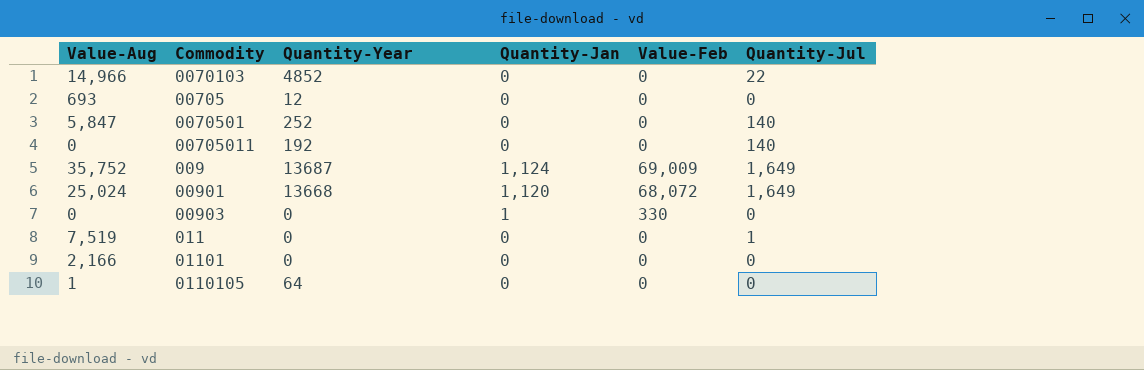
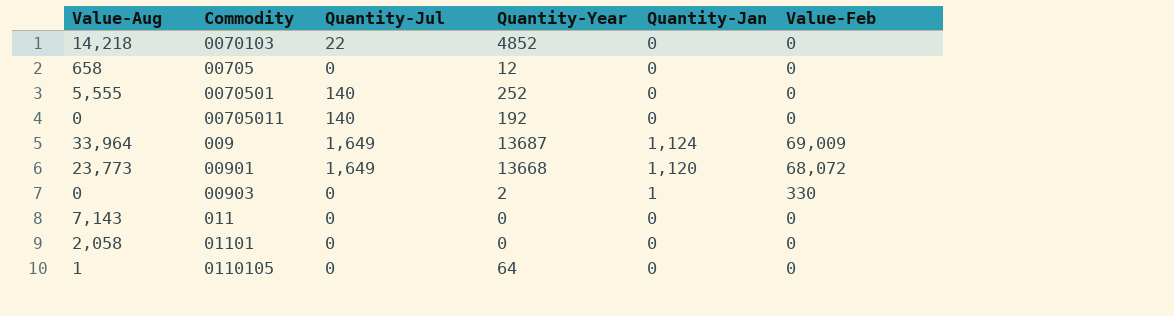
column Quantity-Jul | position: 6 -> 3
0070103 | Value-Aug: 14,966 -> 14,218
00705 | Value-Aug: 693 -> 658
0070501 | Value-Aug: 5,847 -> 5,555
009 | Value-Aug: 35,752 -> 33,964
00901 | Value-Aug: 25,024 -> 23,773
00903 | Quantity-Year: 0 -> 2
011 | Value-Aug: 7,519 -> 7,143
011 | Quantity-Jul: 1 -> 0
01101 | Value-Aug: 2,166 -> 2,058

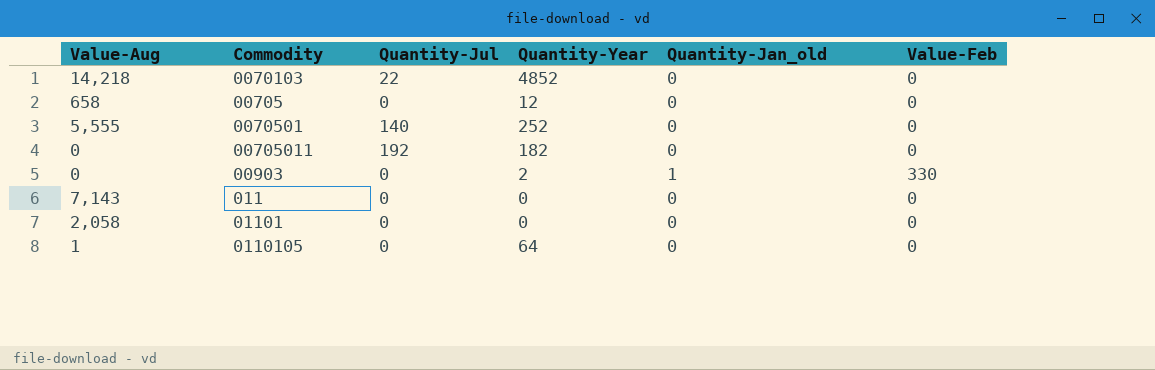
column name: Quantity-Jan -> Quantity-Jan_old
row 009: 33,964 | 1,649 | 13687 | 1,124 | 69,009 -> none
row 00901: 23,773 | 1,649 | 13668 | 1,120 | 68,072 -> none
00705011 | Quantity-Jul: 140 -> 192
00705011 | Quantity-Year: 192 -> 182

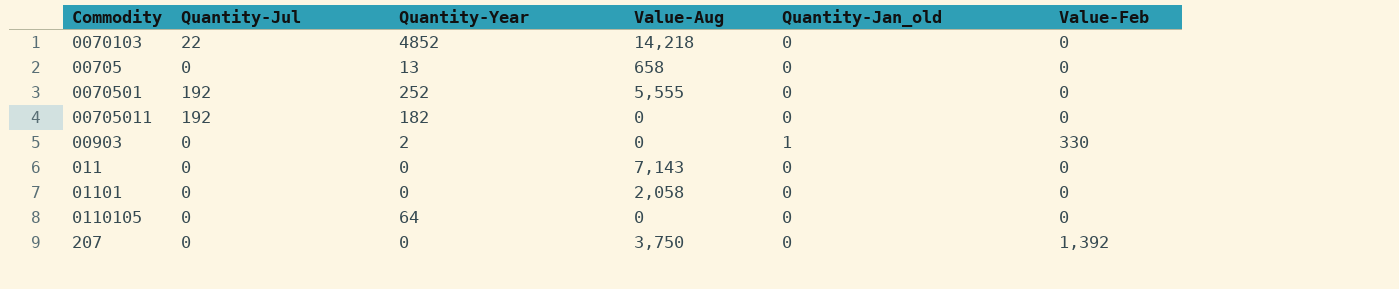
column Value-Aug | position: 1 -> 4
00705 | Quantity-Year: 12 -> 13
0070501 | Quantity-Jul: 140 -> 192
0110105 | Value-Aug: 1 -> 0
row 207: none -> 0 | 0 | 3,750 | 0 | 1,392

